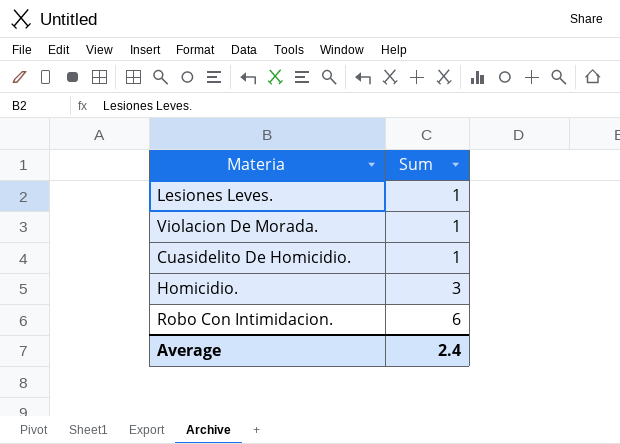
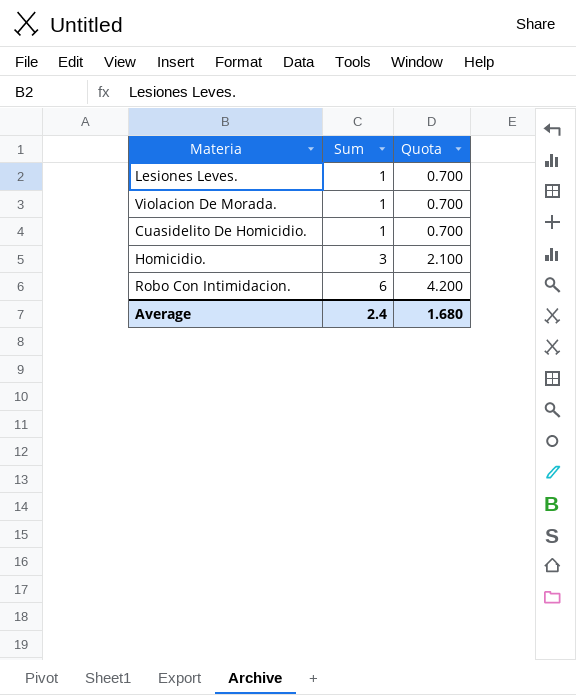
column Quota | formula: none -> [Sum] * 0.7

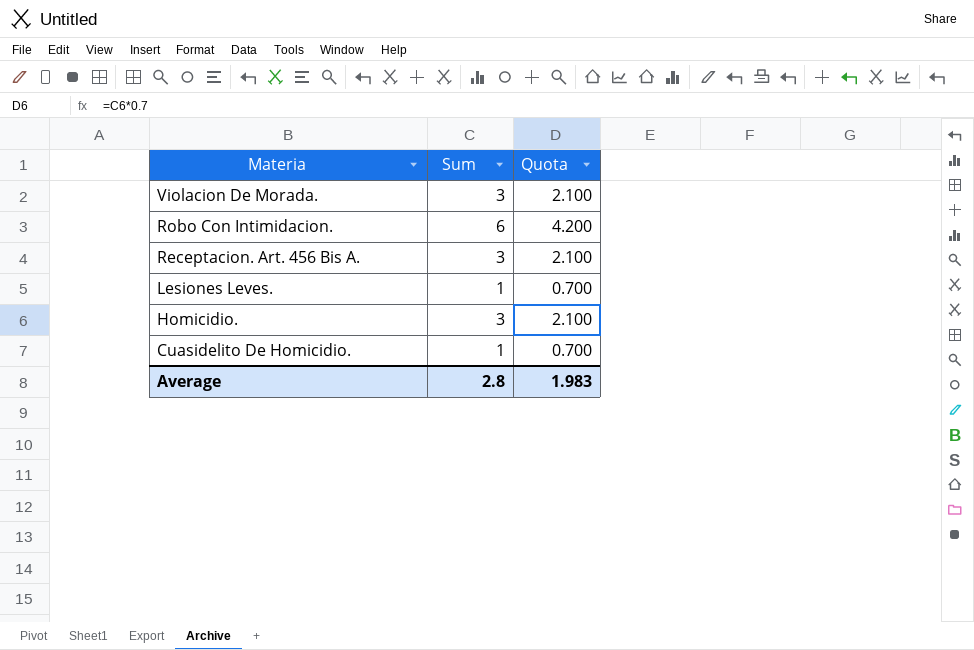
row order: Sum ascending -> Materia descending
Violacion De Morada. | Sum: 1 -> 3
Violacion De Morada. | Quota: 0.700 -> 2.100
row Receptacion. Art. 456 Bis A.: none -> 3 | 2.100
Average | Sum: 2.4 -> 2.8
Average | Quota: 1.680 -> 1.983

